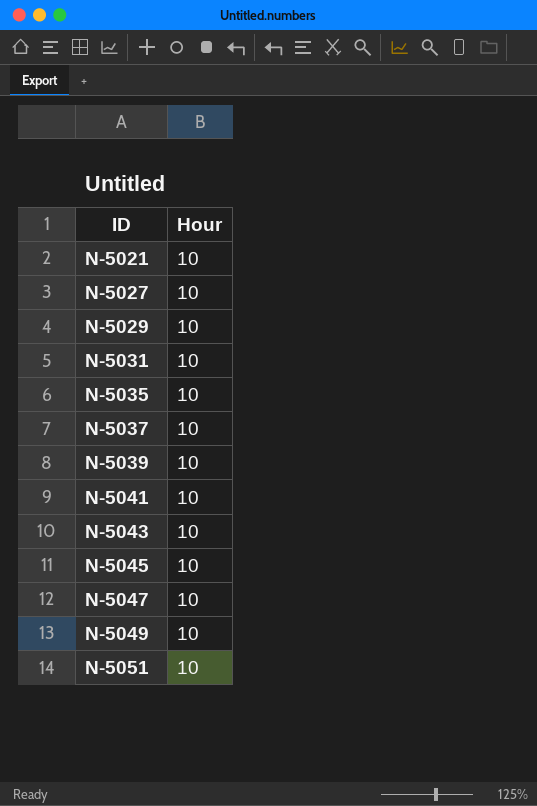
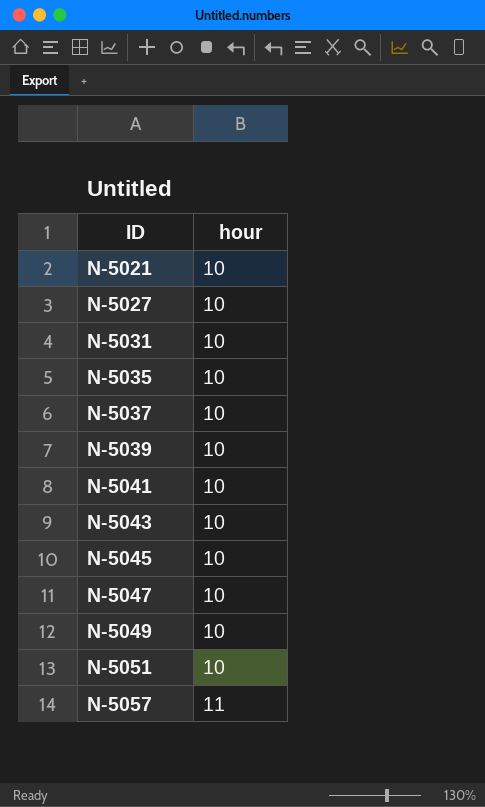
column name: Hour -> hour
row N-5029: 10 -> none
row N-5057: none -> 11

